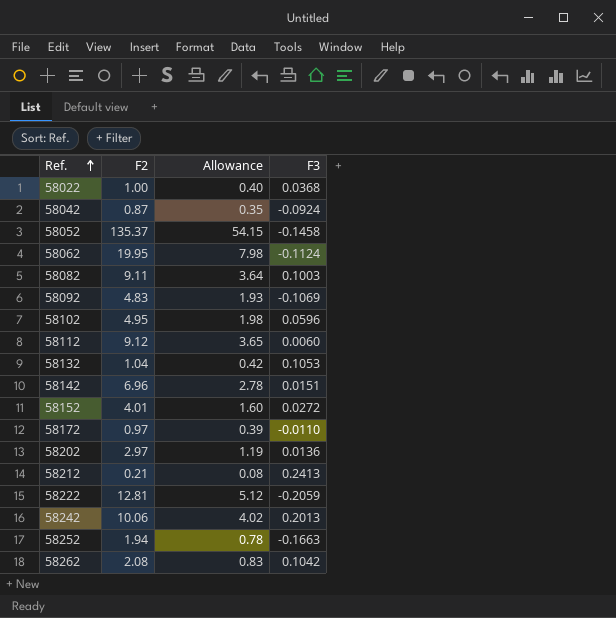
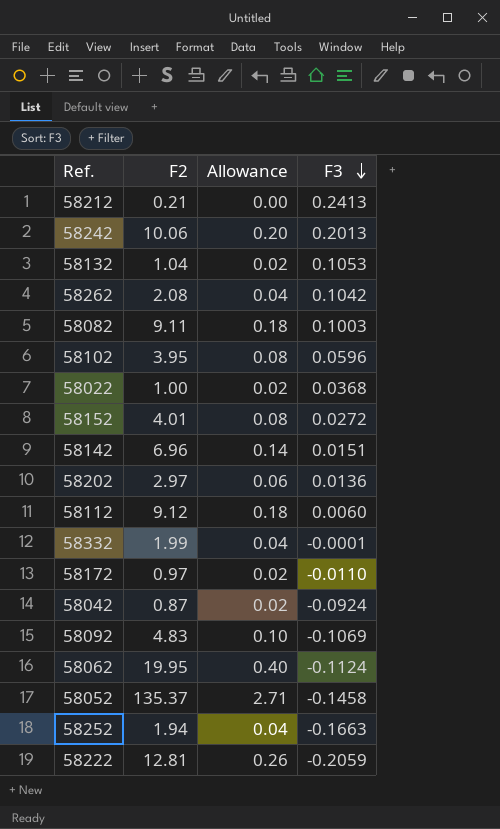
row order: Ref. ascending -> F3 descending
column Allowance | formula: [F2] * 0.4 -> [F2] * 0.02
58102 | F2: 4.95 -> 3.95
row 58332: none -> 1.99 | 0.04 | -0.0001

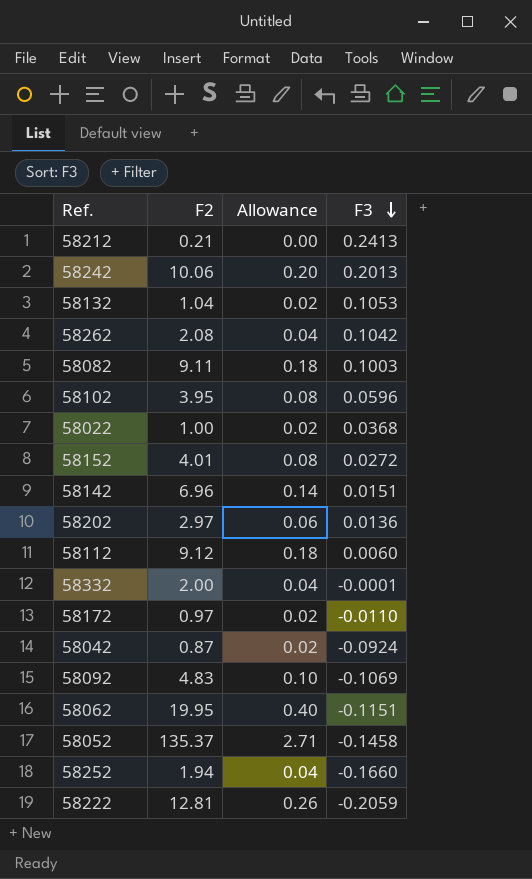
58332 | F2: 1.99 -> 2.00
58062 | F3: -0.1124 -> -0.1151
58252 | F3: -0.1663 -> -0.1660

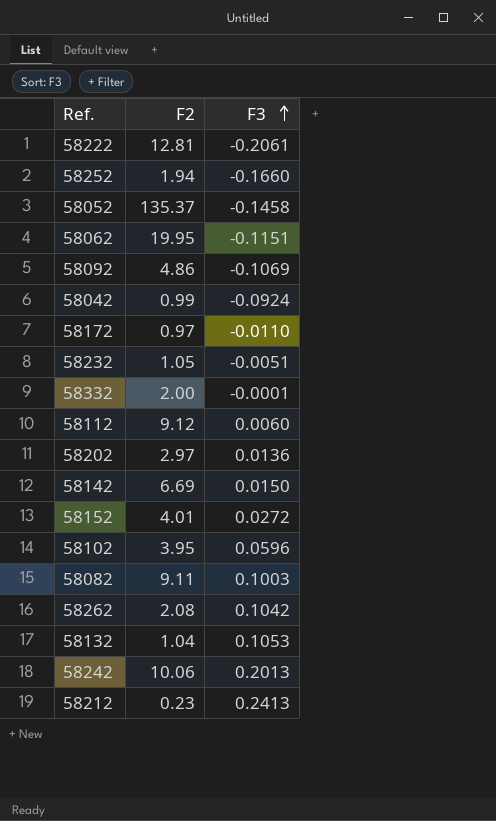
row order: F3 descending -> F3 ascending
column Allowance | formula: [F2] * 0.02 -> none
row 58022: 1.00 | 0.02 | 0.0368 -> none
58222 | F3: -0.2059 -> -0.2061
58092 | F2: 4.83 -> 4.86
58042 | F2: 0.87 -> 0.99
row 58232: none -> 1.05 | -0.0051
58142 | F2: 6.96 -> 6.69
58142 | F3: 0.0151 -> 0.0150
58212 | F2: 0.21 -> 0.23

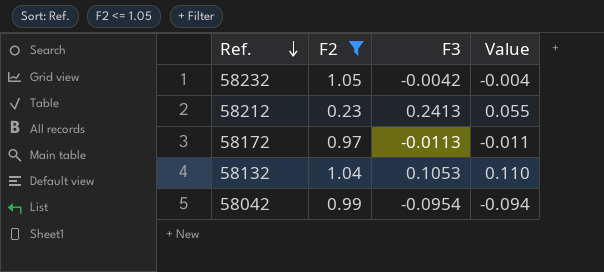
filter: none -> F2 <= 1.05
row order: F3 ascending -> Ref. descending
column Value | formula: none -> [F2] * [F3]
58232 | F3: -0.0051 -> -0.0042
58172 | F3: -0.0110 -> -0.0113
58042 | F3: -0.0924 -> -0.0954

